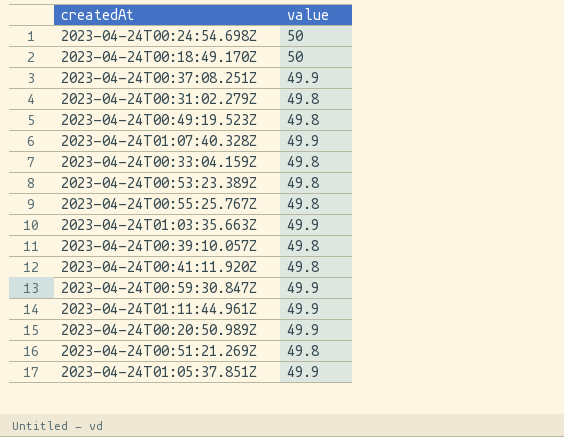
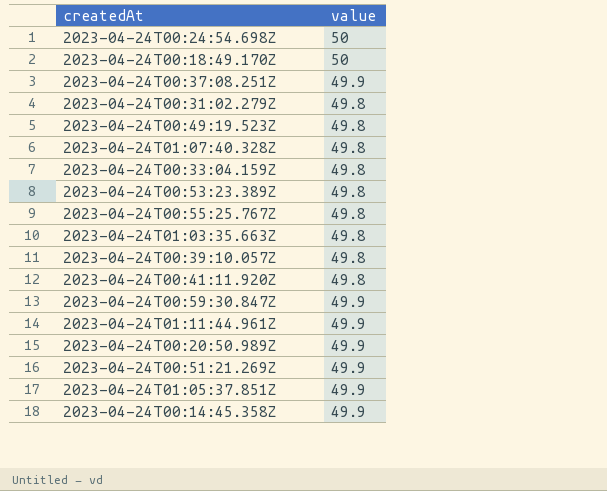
2023-04-24T01:07:40.328Z | value: 49.9 -> 49.8
2023-04-24T01:03:35.663Z | value: 49.9 -> 49.8
2023-04-24T00:51:21.269Z | value: 49.8 -> 49.9
row 2023-04-24T00:14:45.358Z: none -> 49.9

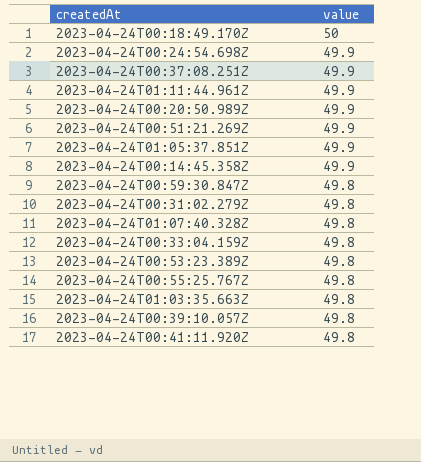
row order: none -> value descending
row 2023-04-24T00:49:19.523Z: 49.8 -> none
2023-04-24T00:24:54.698Z | value: 50 -> 49.9
2023-04-24T00:59:30.847Z | value: 49.9 -> 49.8

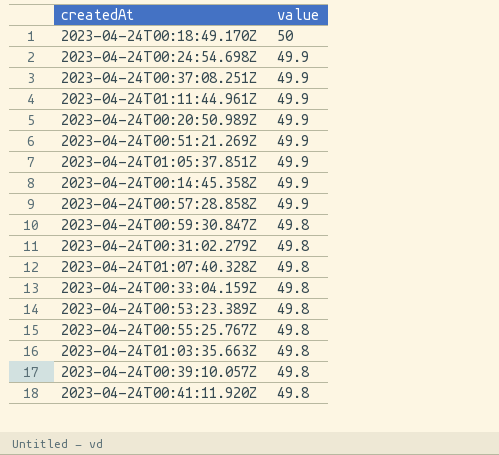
row 2023-04-24T00:57:28.858Z: none -> 49.9

